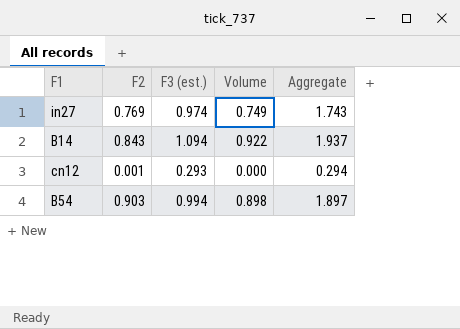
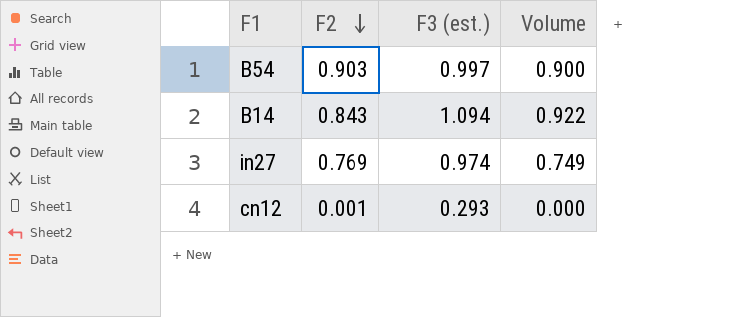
row order: none -> F2 descending
column Aggregate | formula: [F2] + [F3 (est.)] -> none
B54 | F3 (est.): 0.994 -> 0.997
B54 | Volume: 0.898 -> 0.900

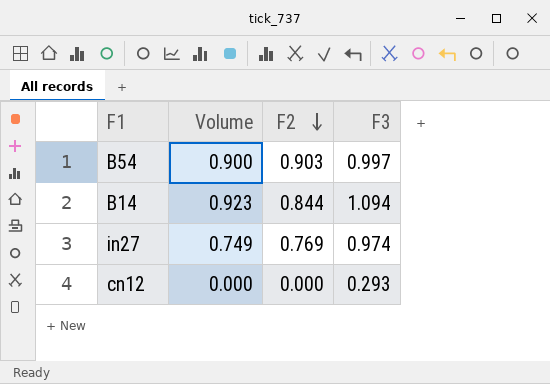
column Volume | position: 4 -> 2
column name: F3 (est.) -> F3
B14 | Volume: 0.922 -> 0.923
B14 | F2: 0.843 -> 0.844
cn12 | F2: 0.001 -> 0.000

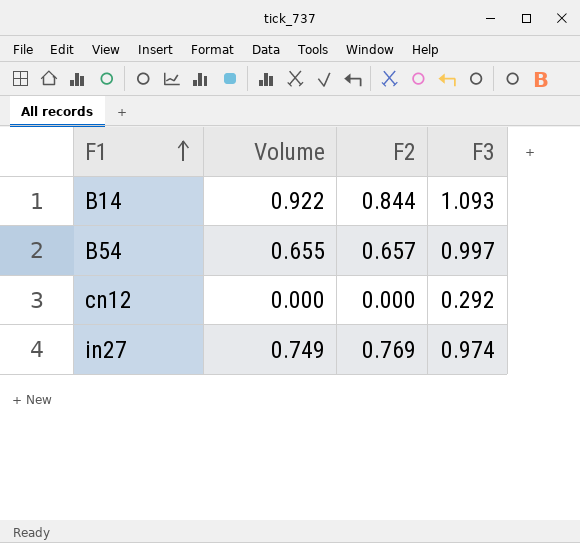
row order: F2 descending -> F1 ascending
B14 | Volume: 0.923 -> 0.922
B14 | F3: 1.094 -> 1.093
B54 | Volume: 0.900 -> 0.655
B54 | F2: 0.903 -> 0.657
cn12 | F3: 0.293 -> 0.292

